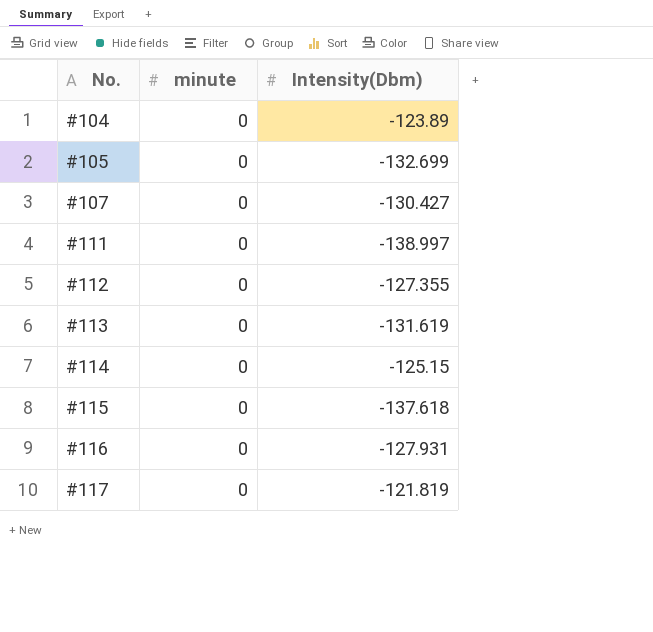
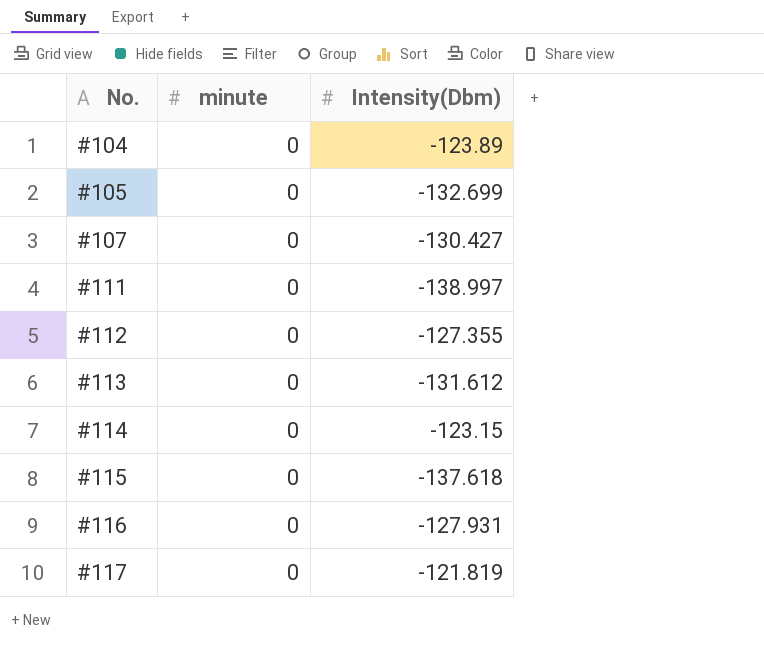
#113 | Intensity(Dbm): -131.619 -> -131.612
#114 | Intensity(Dbm): -125.15 -> -123.15

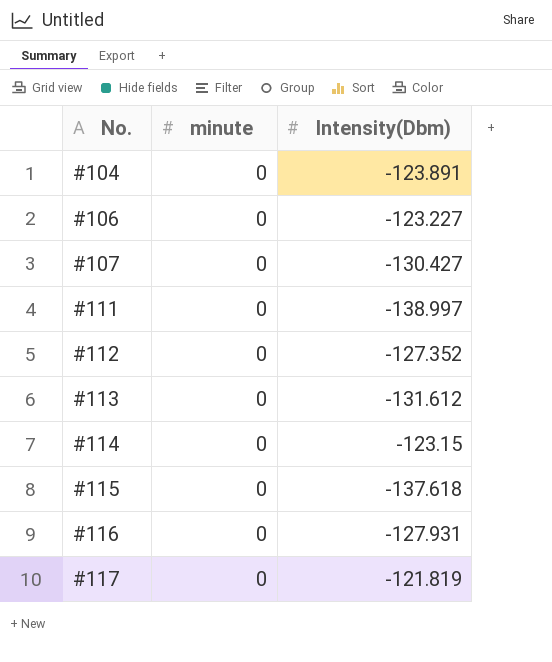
row #105: 0 | -132.699 -> none
#104 | Intensity(Dbm): -123.89 -> -123.891
row #106: none -> 0 | -123.227
#112 | Intensity(Dbm): -127.355 -> -127.352

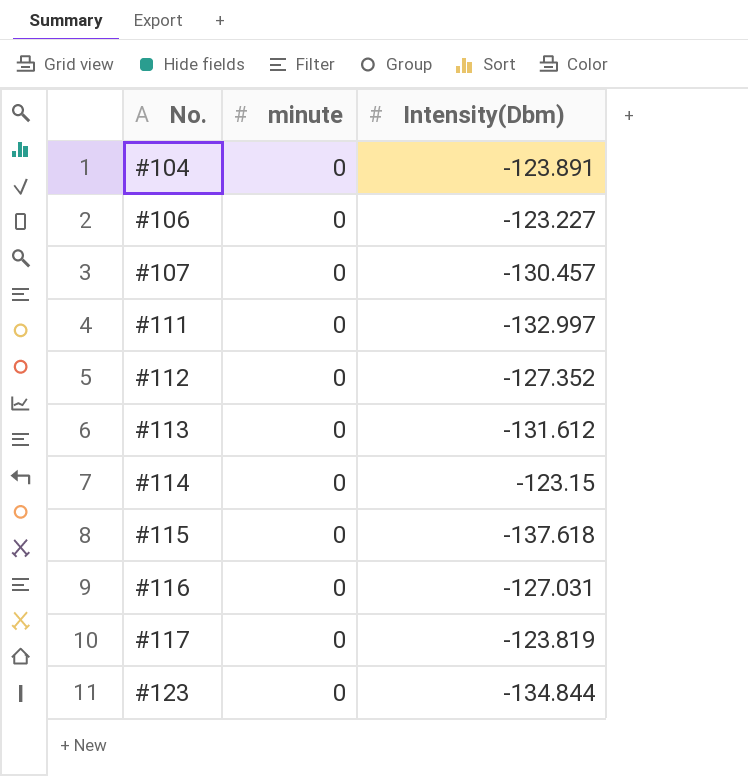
#107 | Intensity(Dbm): -130.427 -> -130.457
#111 | Intensity(Dbm): -138.997 -> -132.997
#116 | Intensity(Dbm): -127.931 -> -127.031
#117 | Intensity(Dbm): -121.819 -> -123.819
row #123: none -> 0 | -134.844

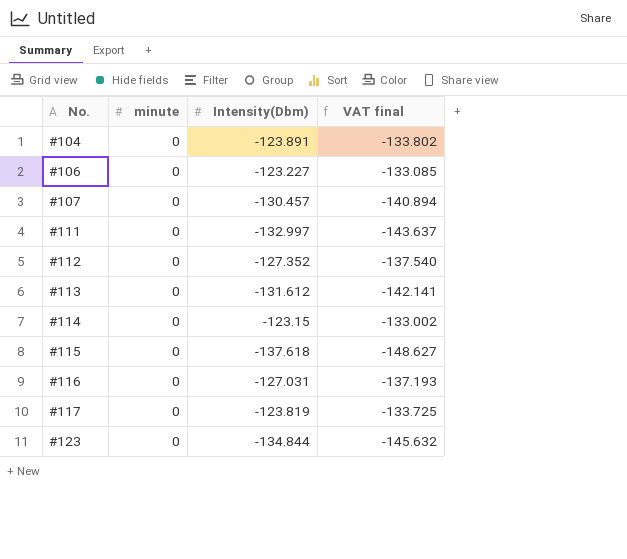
column VAT final | formula: none -> [Intensity(Dbm)] * 1.08

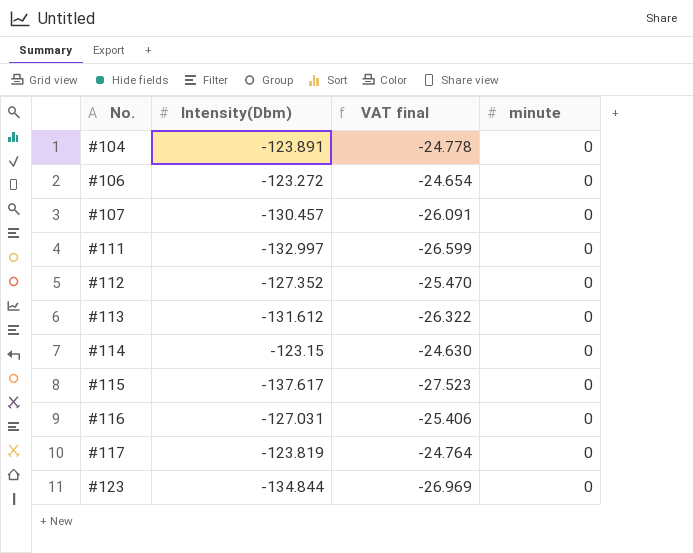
column VAT final | formula: [Intensity(Dbm)] * 1.08 -> [Intensity(Dbm)] * 0.2
column minute | position: 2 -> 4
#106 | Intensity(Dbm): -123.227 -> -123.272
#115 | Intensity(Dbm): -137.618 -> -137.617

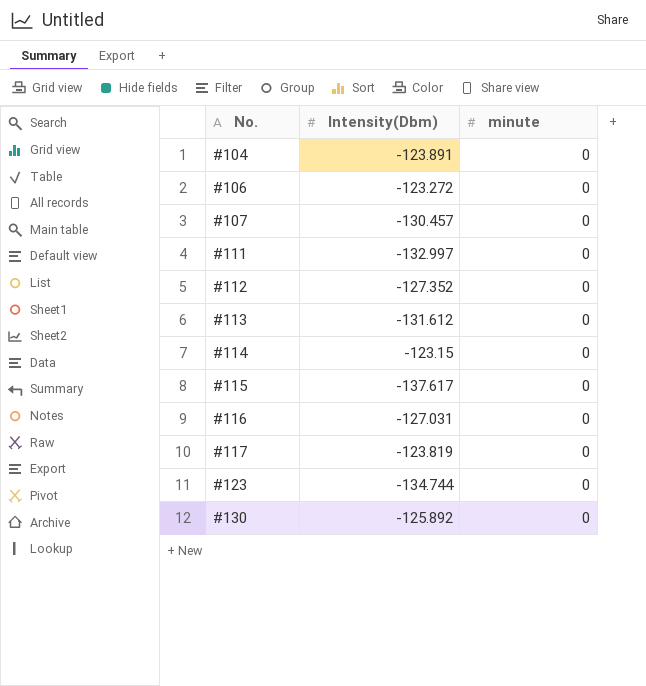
column VAT final | formula: [Intensity(Dbm)] * 0.2 -> none
#123 | Intensity(Dbm): -134.844 -> -134.744
row #130: none -> -125.892 | 0

